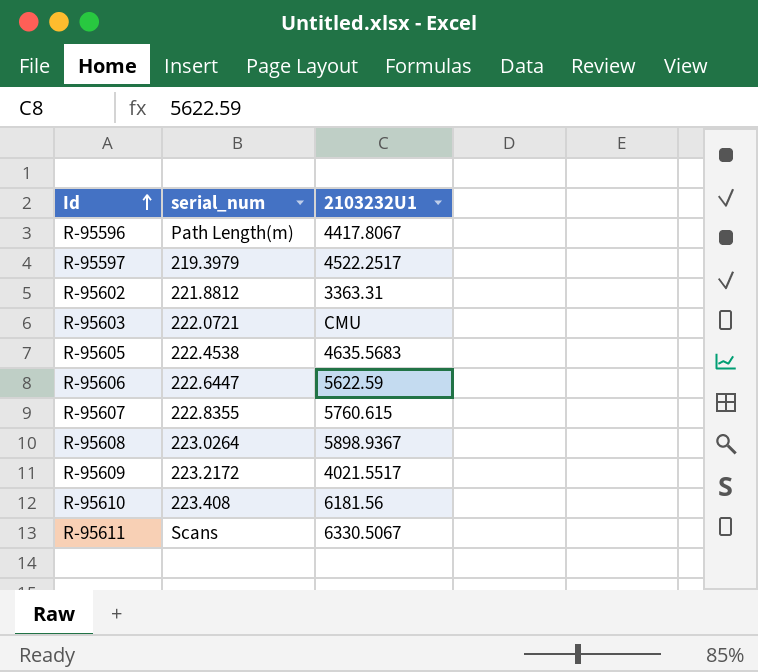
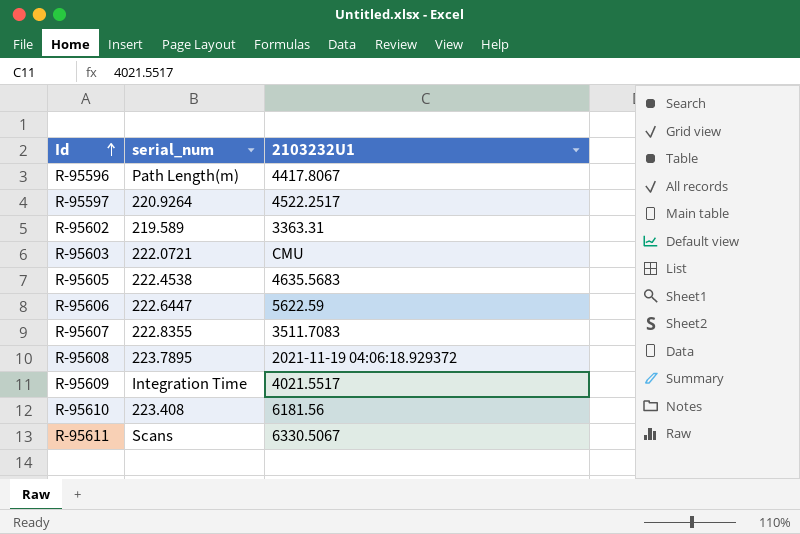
R-95597 | serial_num: 219.3979 -> 220.9264
R-95602 | serial_num: 221.8812 -> 219.589
R-95607 | 2103232U1: 5760.615 -> 3511.7083
R-95608 | serial_num: 223.0264 -> 223.7895
R-95608 | 2103232U1: 5898.9367 -> 2021-11-19 04:06:18.929372
R-95609 | serial_num: 223.2172 -> Integration Time

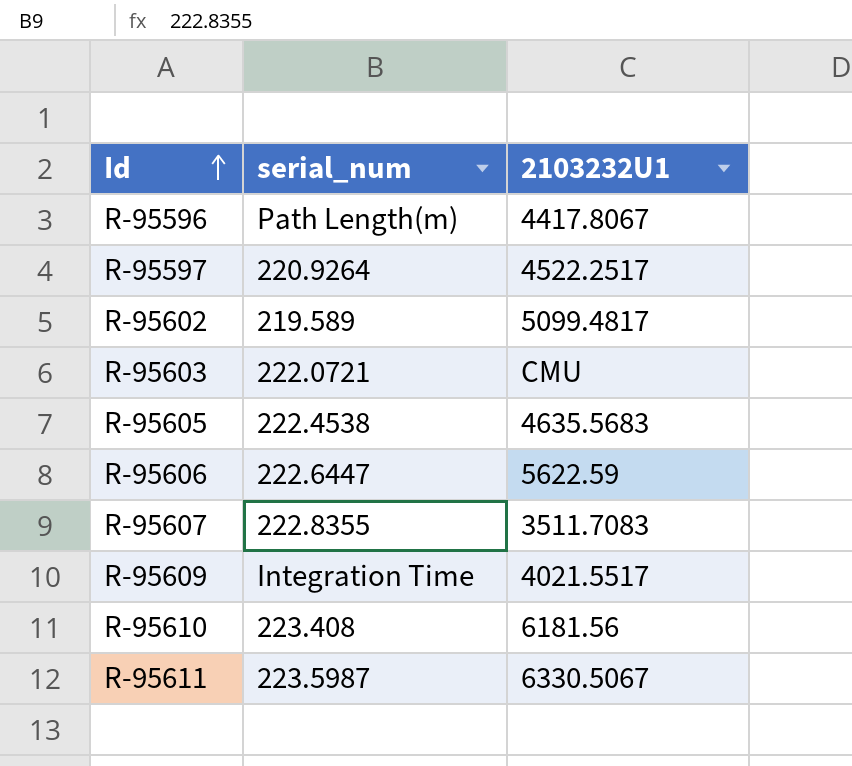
row R-95608: 223.7895 | 2021-11-19 04:06:18.929372 -> none
R-95602 | 2103232U1: 3363.31 -> 5099.4817
R-95611 | serial_num: Scans -> 223.5987

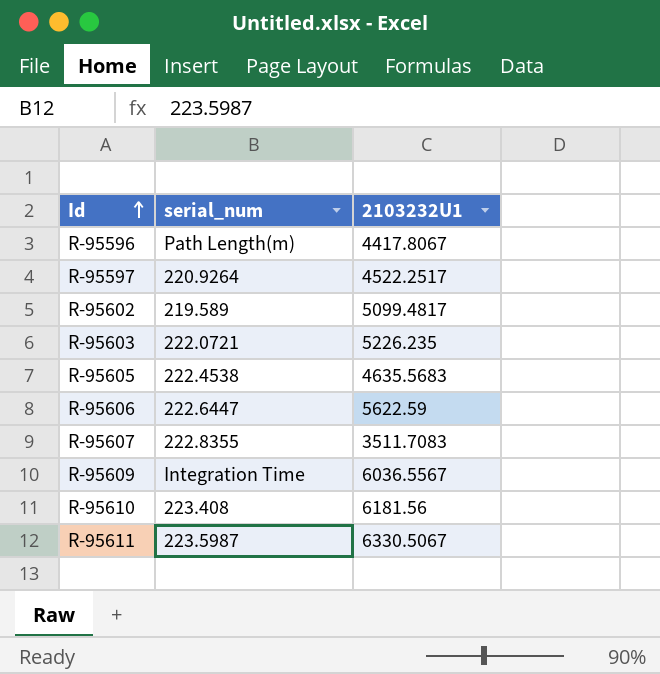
R-95603 | 2103232U1: CMU -> 5226.235
R-95609 | 2103232U1: 4021.5517 -> 6036.5567

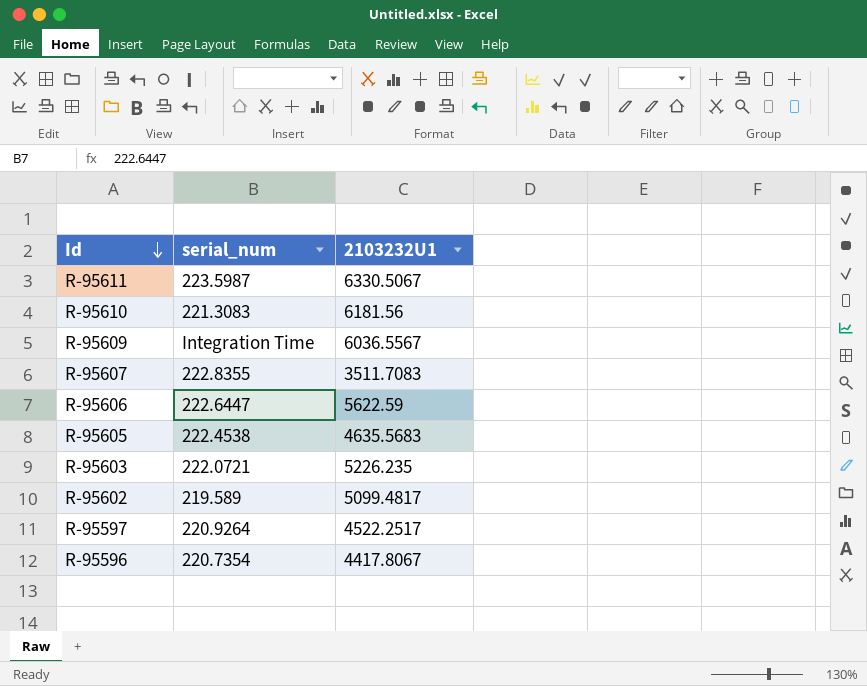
row order: Id ascending -> Id descending
R-95610 | serial_num: 223.408 -> 221.3083
R-95596 | serial_num: Path Length(m) -> 220.7354

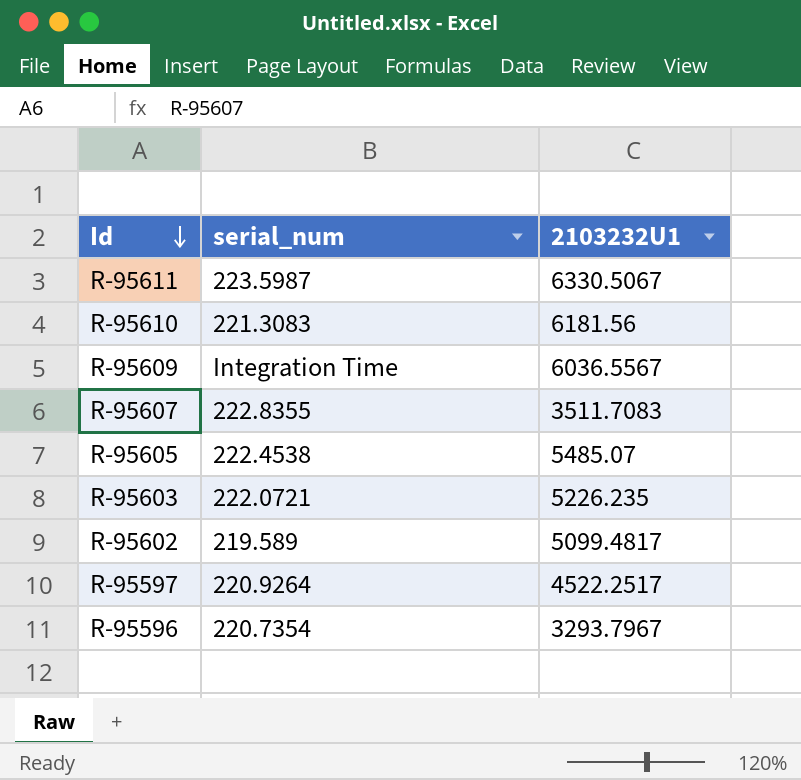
row R-95606: 222.6447 | 5622.59 -> none
R-95605 | 2103232U1: 4635.5683 -> 5485.07
R-95596 | 2103232U1: 4417.8067 -> 3293.7967

